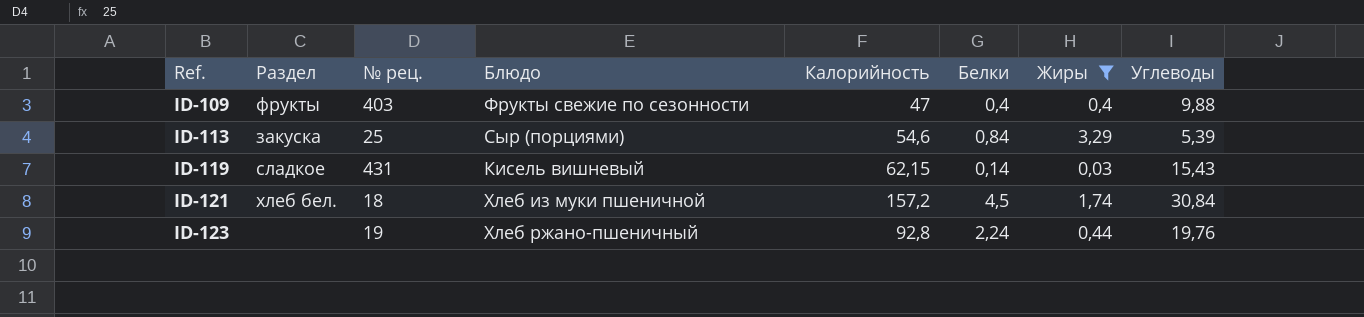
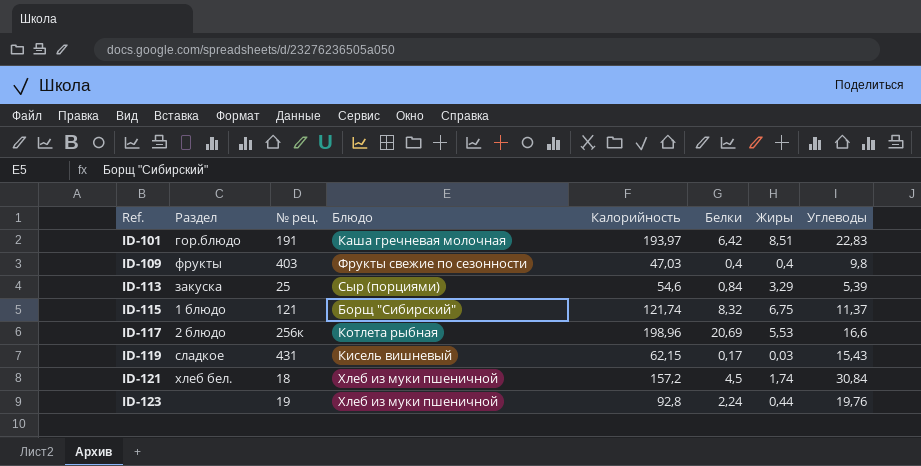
filter: Жиры <= 3,29 -> none
ID-109 | Калорийность: 47 -> 47,03
ID-109 | Углеводы: 9,88 -> 9,8
ID-119 | Белки: 0,14 -> 0,17
ID-123 | Блюдо: Хлеб ржано-пшеничный -> Хлеб из муки пшеничной

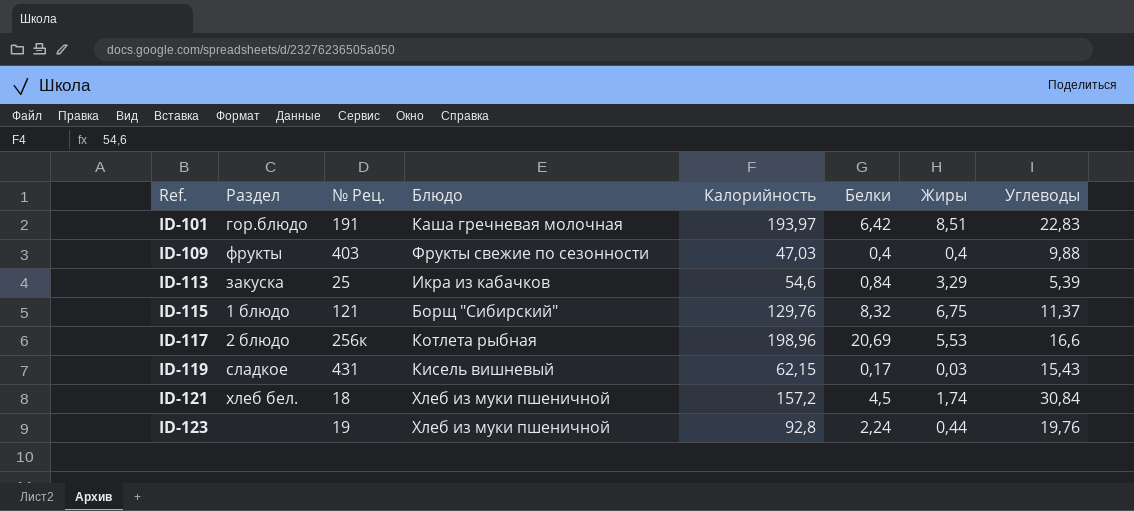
column name: № рец. -> № Рец.
ID-109 | Углеводы: 9,8 -> 9,88
ID-113 | Блюдо: Сыр (порциями) -> Икра из кабачков
ID-115 | Калорийность: 121,74 -> 129,76

